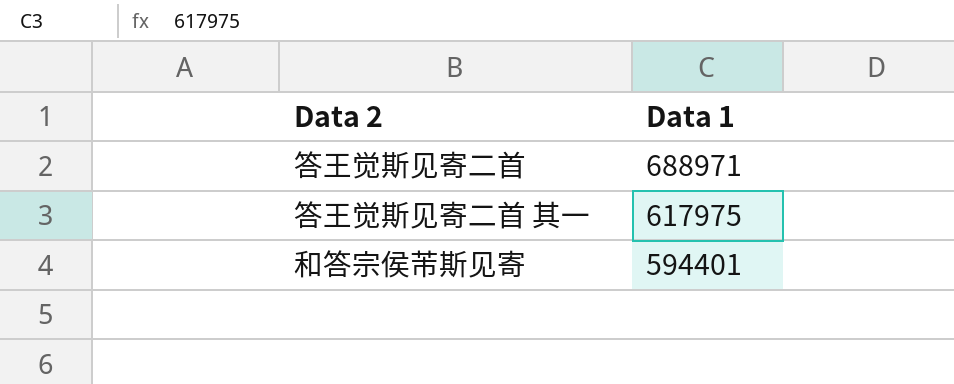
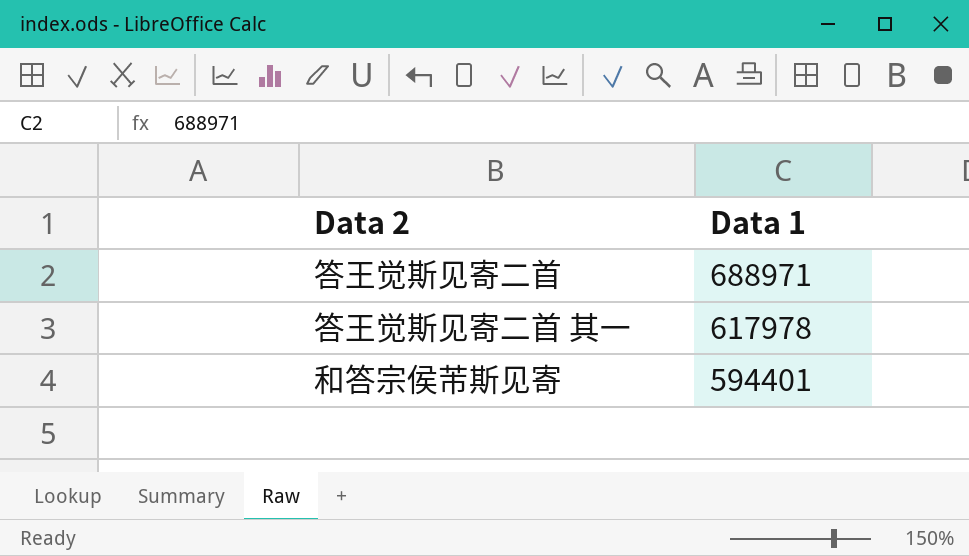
答王觉斯见寄二首 其一 | Data 1: 617975 -> 617978

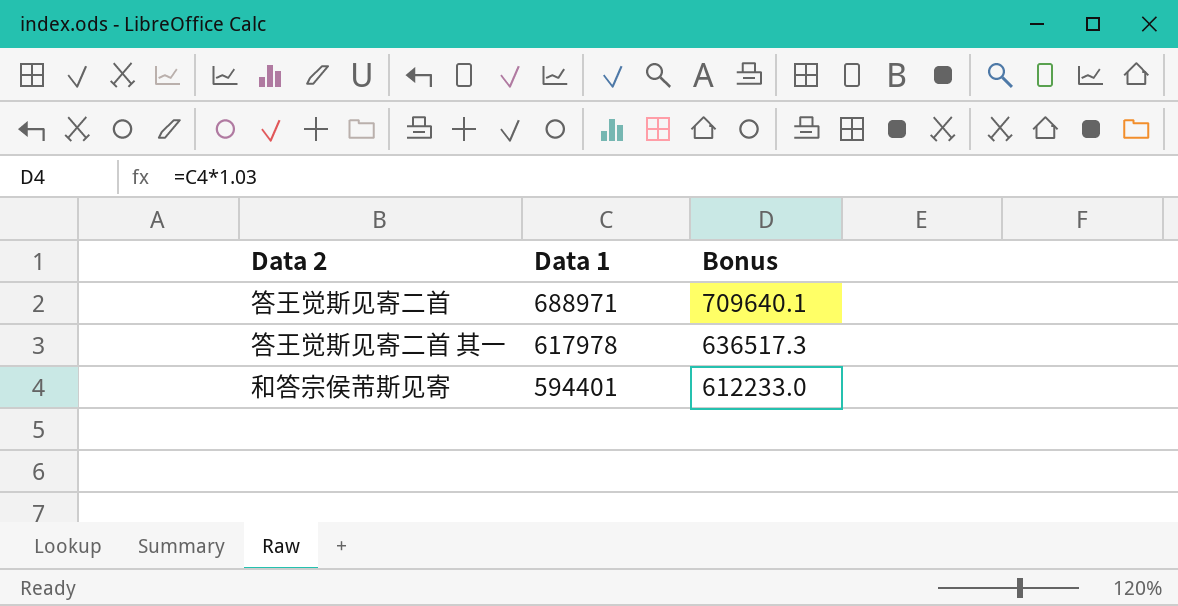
column Bonus | formula: none -> [Data 1] * 1.03

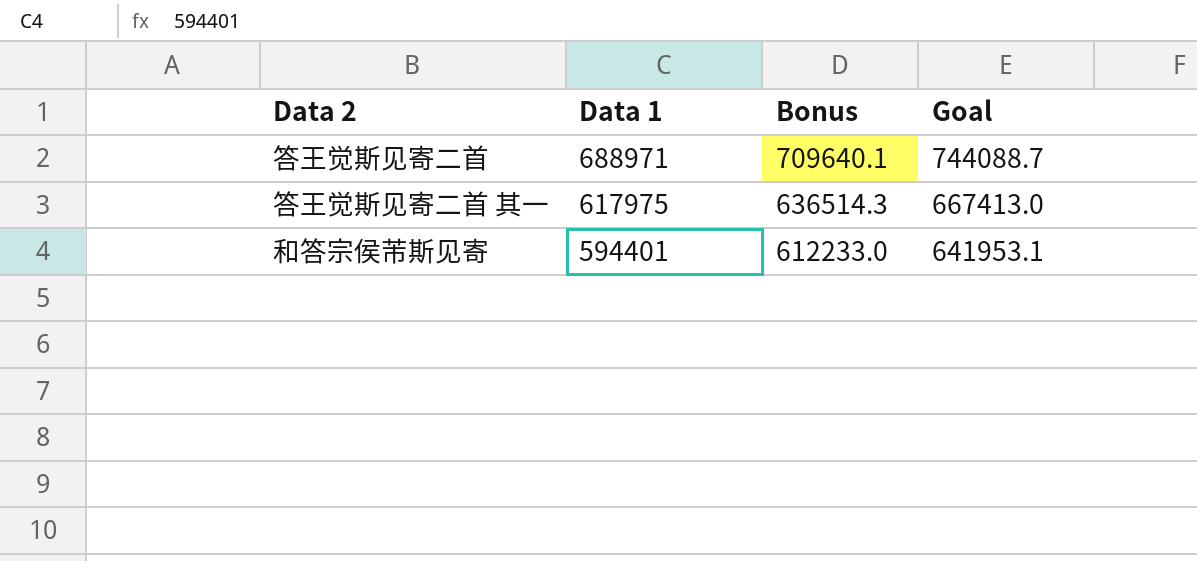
column Goal | formula: none -> [Data 1] * 1.08
答王觉斯见寄二首 其一 | Data 1: 617978 -> 617975
答王觉斯见寄二首 其一 | Bonus: 636517.3 -> 636514.3

